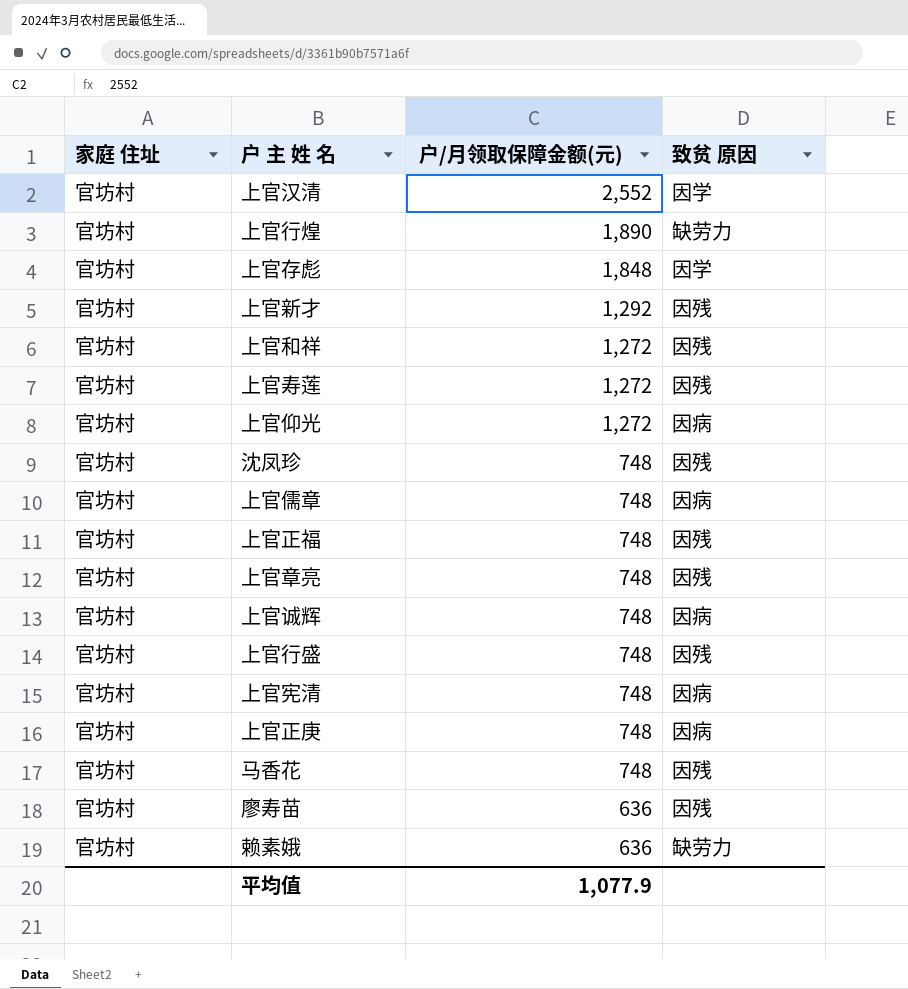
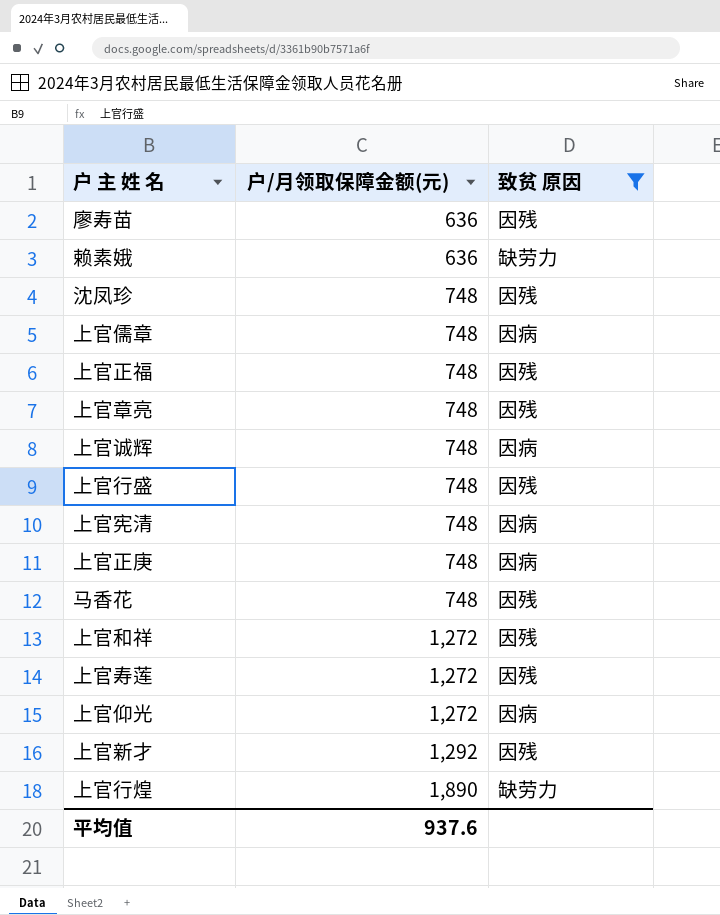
filter: none -> 致贫 原因 != 因学
row order: 户/月领取保障金额(元) descending -> 户/月领取保障金额(元) ascending
column 家庭 住址 | position: 1 -> none
平均值 | 户/月领取保障金额(元): 1,077.9 -> 937.6

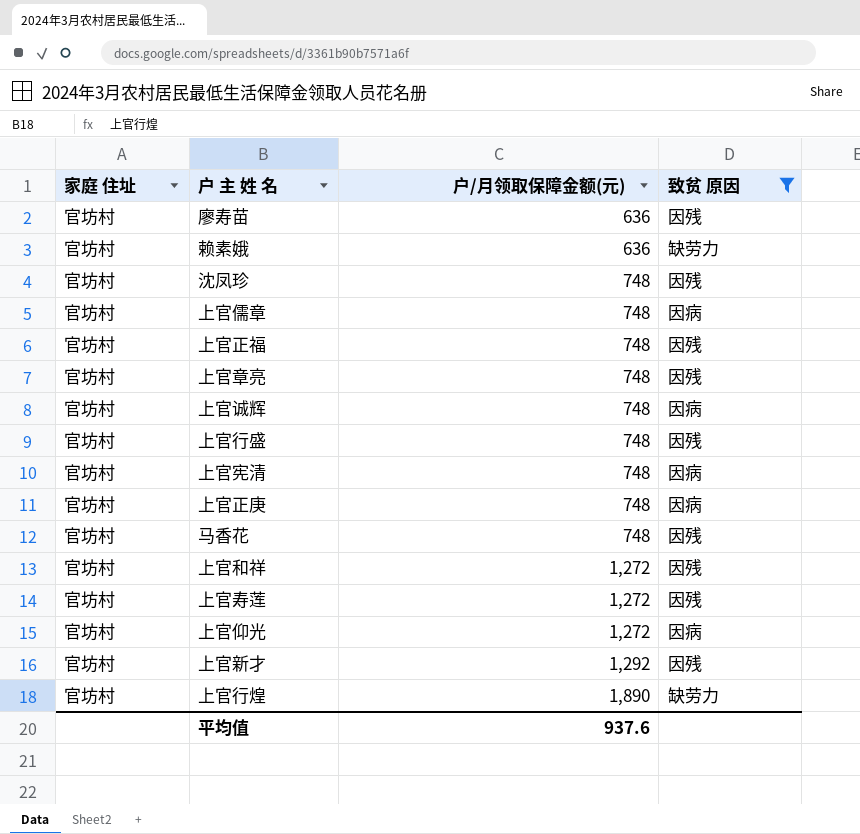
column 家庭 住址 | position: none -> 1

